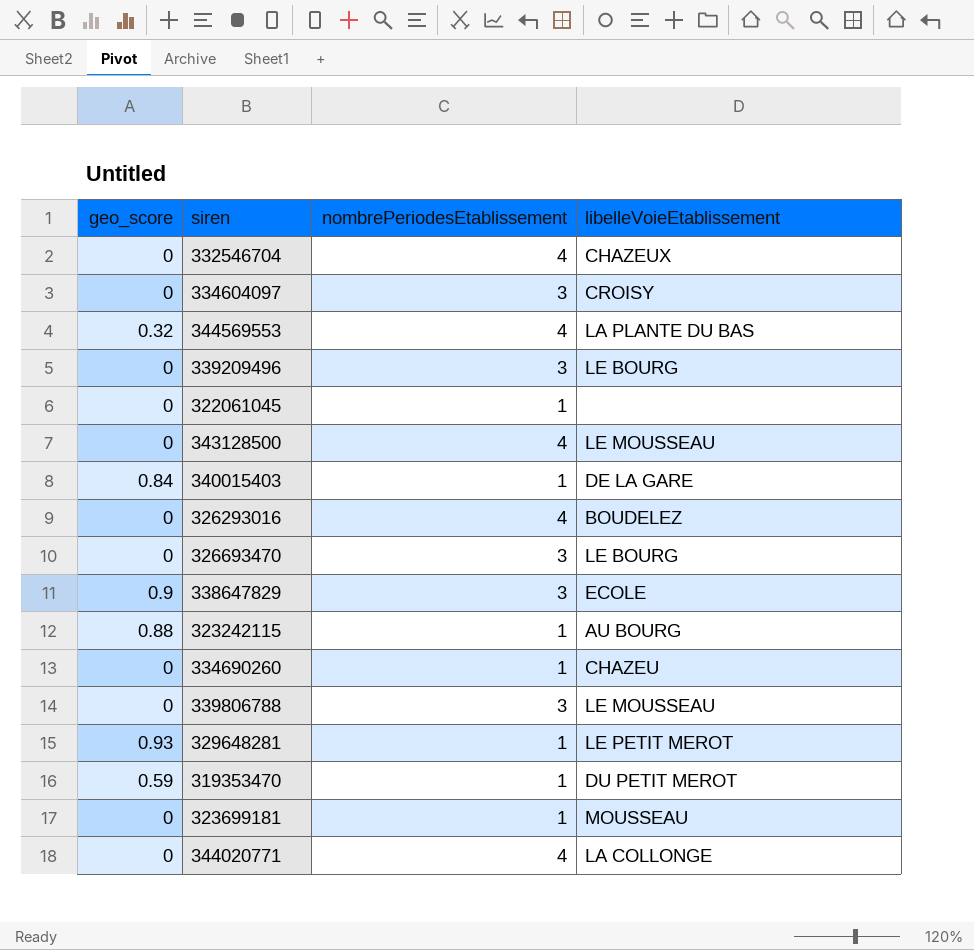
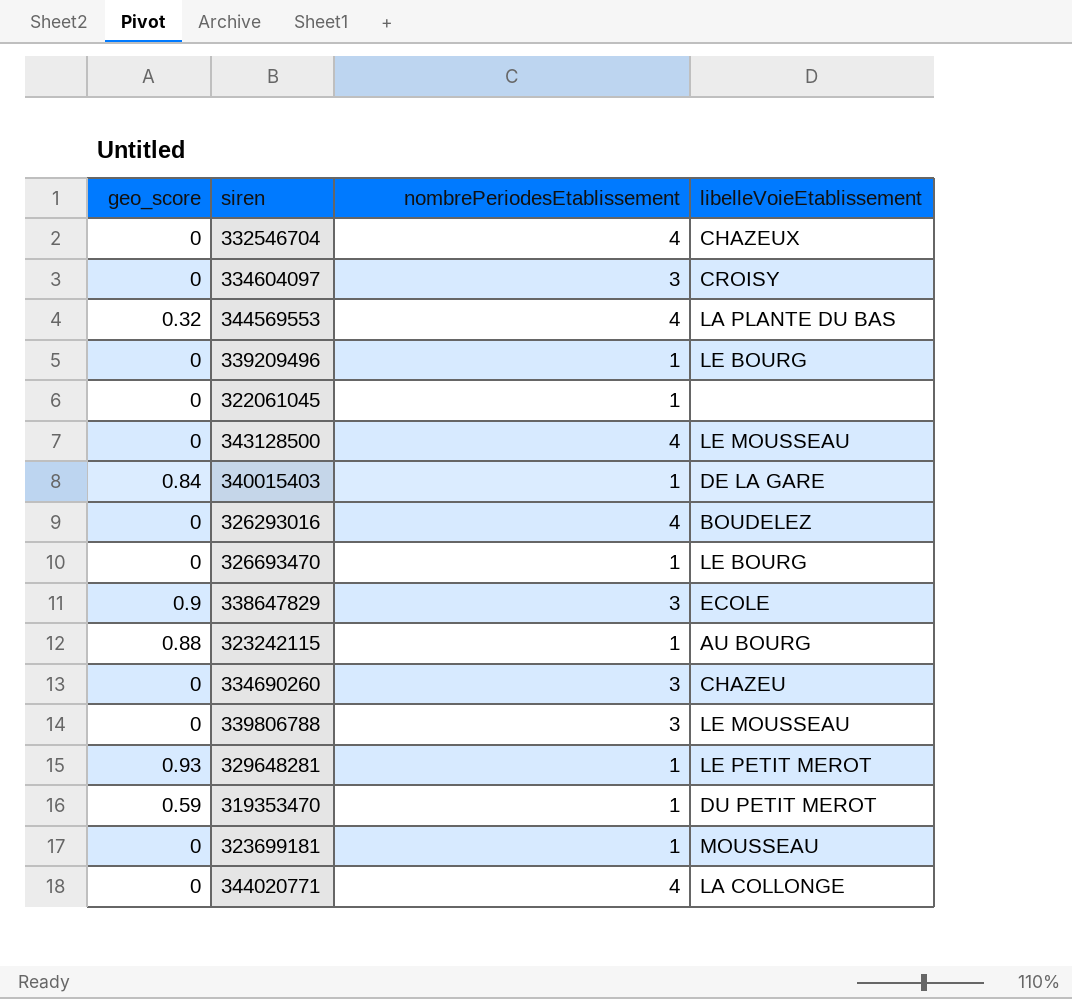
339209496 | nombrePeriodesEtablissement: 3 -> 1
326693470 | nombrePeriodesEtablissement: 3 -> 1
334690260 | nombrePeriodesEtablissement: 1 -> 3

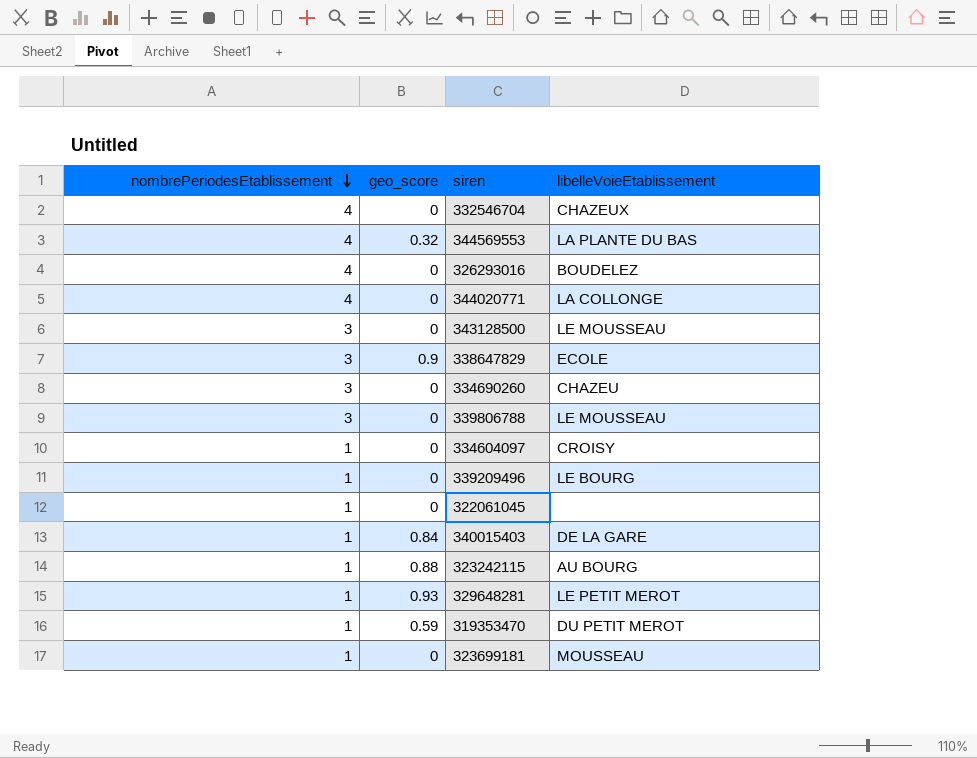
row order: none -> nombrePeriodesEtablissement descending
column nombrePeriodesEtablissement | position: 3 -> 1
row 326693470: 0 | 1 | LE BOURG -> none
343128500 | nombrePeriodesEtablissement: 4 -> 3
334604097 | nombrePeriodesEtablissement: 3 -> 1

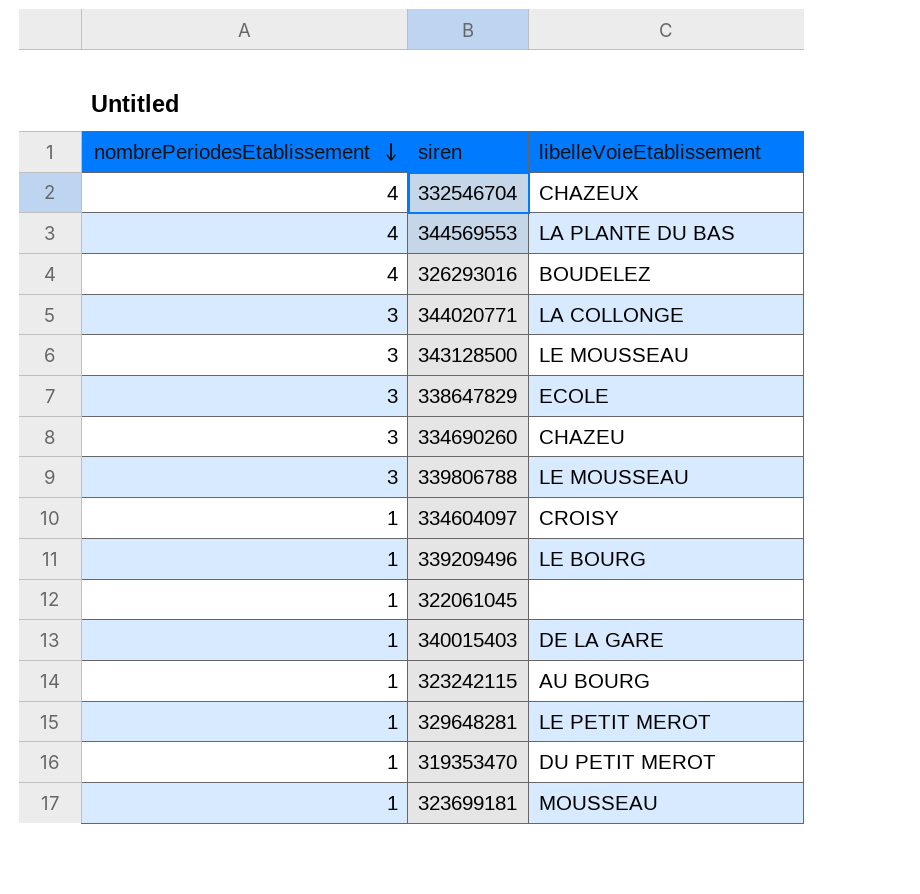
column geo_score | position: 2 -> none
344020771 | nombrePeriodesEtablissement: 4 -> 3

